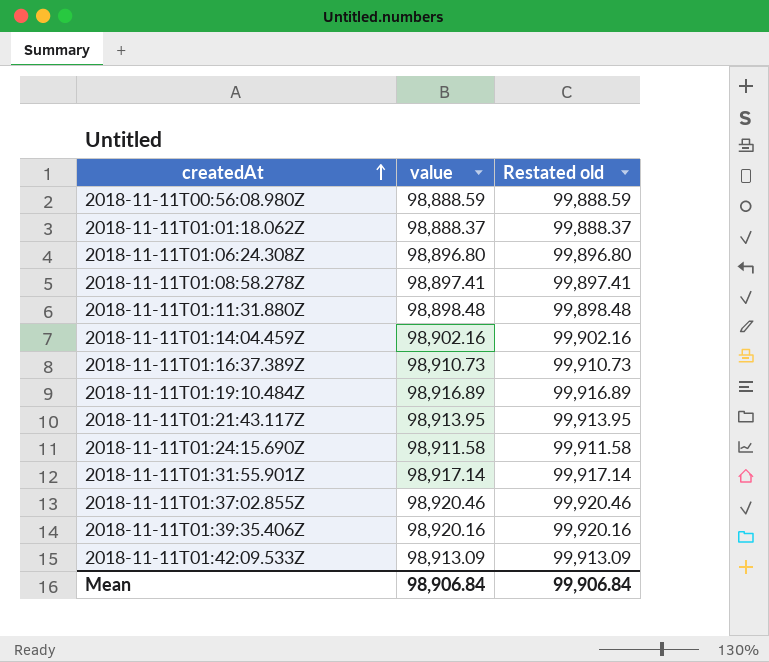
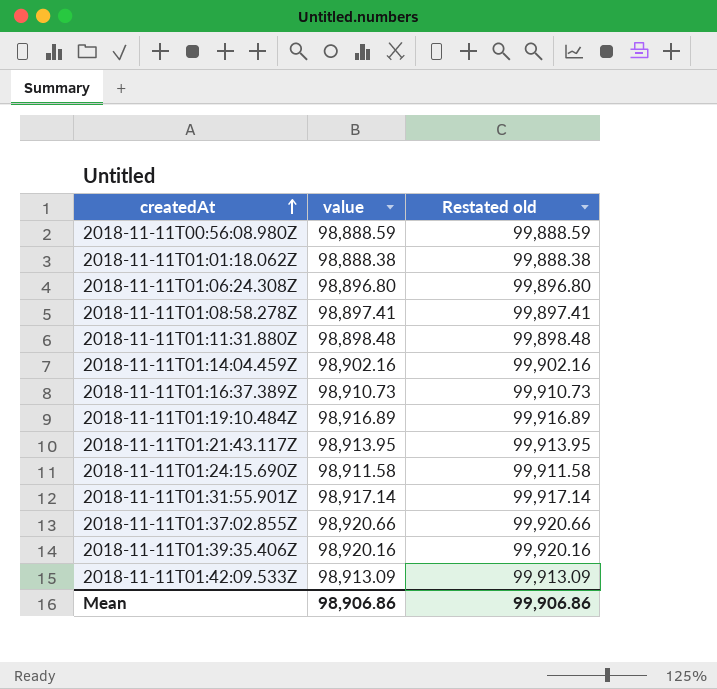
2018-11-11T01:01:18.062Z | value: 98,888.37 -> 98,888.38
2018-11-11T01:01:18.062Z | Restated old: 99,888.37 -> 99,888.38
2018-11-11T01:37:02.855Z | value: 98,920.46 -> 98,920.66
2018-11-11T01:37:02.855Z | Restated old: 99,920.46 -> 99,920.66
Mean | value: 98,906.84 -> 98,906.86
Mean | Restated old: 99,906.84 -> 99,906.86

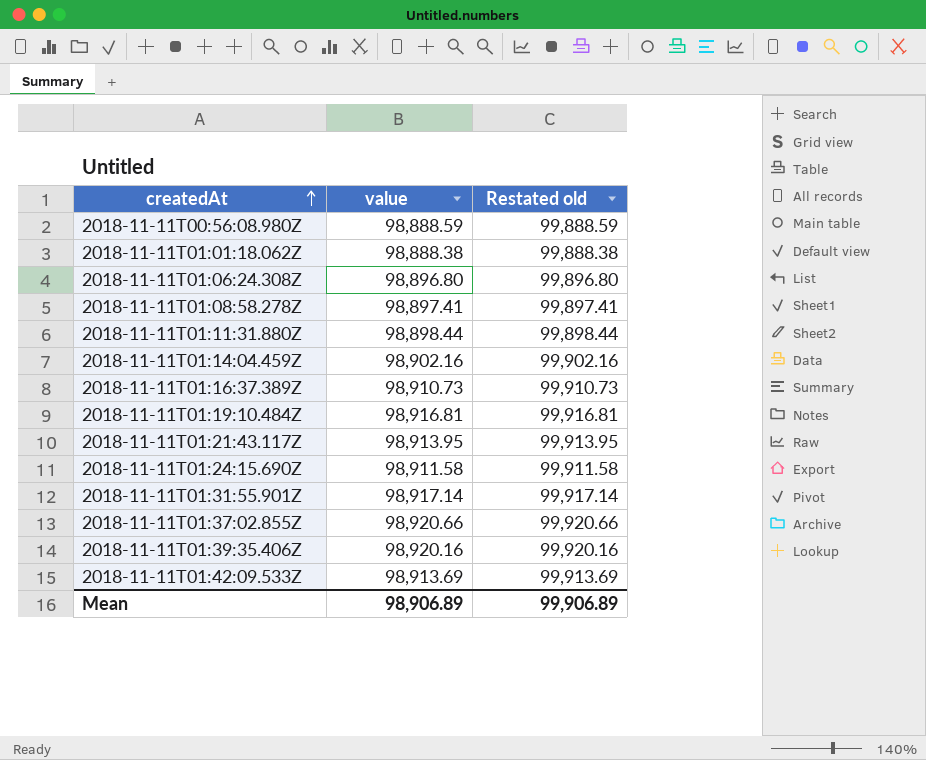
2018-11-11T01:11:31.880Z | value: 98,898.48 -> 98,898.44
2018-11-11T01:11:31.880Z | Restated old: 99,898.48 -> 99,898.44
2018-11-11T01:19:10.484Z | value: 98,916.89 -> 98,916.81
2018-11-11T01:19:10.484Z | Restated old: 99,916.89 -> 99,916.81
2018-11-11T01:42:09.533Z | value: 98,913.09 -> 98,913.69
2018-11-11T01:42:09.533Z | Restated old: 99,913.09 -> 99,913.69
Mean | value: 98,906.86 -> 98,906.89
Mean | Restated old: 99,906.86 -> 99,906.89

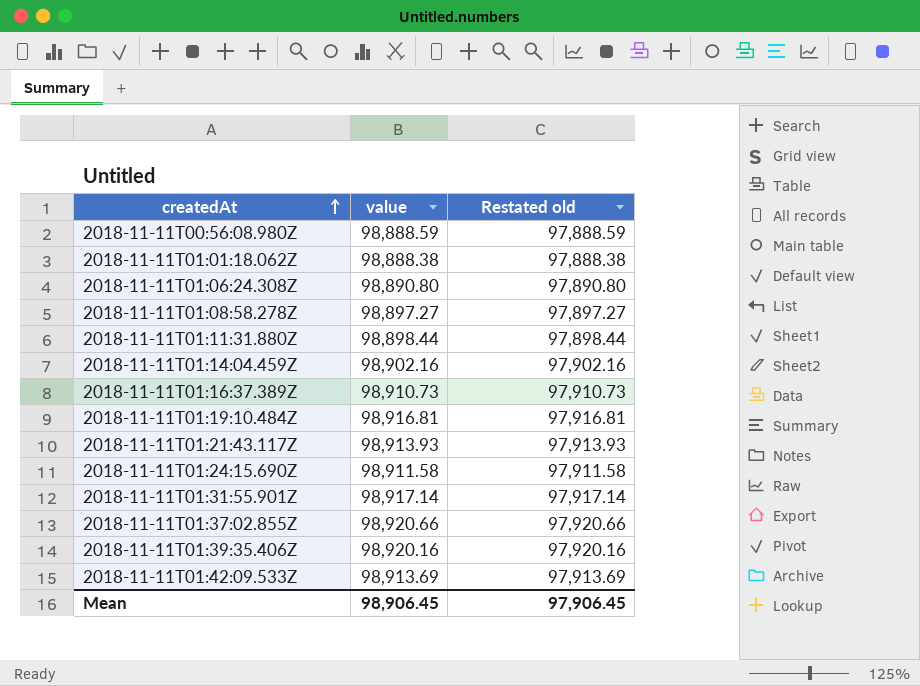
column Restated old | formula: [value] + 1000 -> [value] - 1000
2018-11-11T01:06:24.308Z | value: 98,896.80 -> 98,890.80
2018-11-11T01:08:58.278Z | value: 98,897.41 -> 98,897.27
2018-11-11T01:21:43.117Z | value: 98,913.95 -> 98,913.93
Mean | value: 98,906.89 -> 98,906.45
Mean | Restated old: 99,906.89 -> 97,906.45

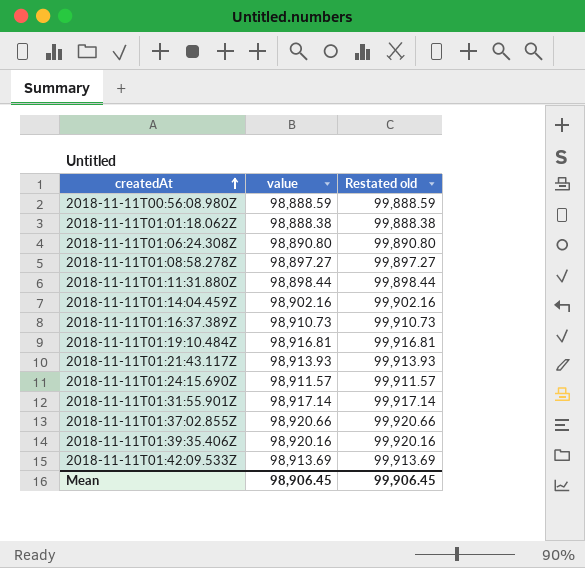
column Restated old | formula: [value] - 1000 -> [value] + 1000
2018-11-11T01:24:15.690Z | value: 98,911.58 -> 98,911.57
Mean | Restated old: 97,906.45 -> 99,906.45

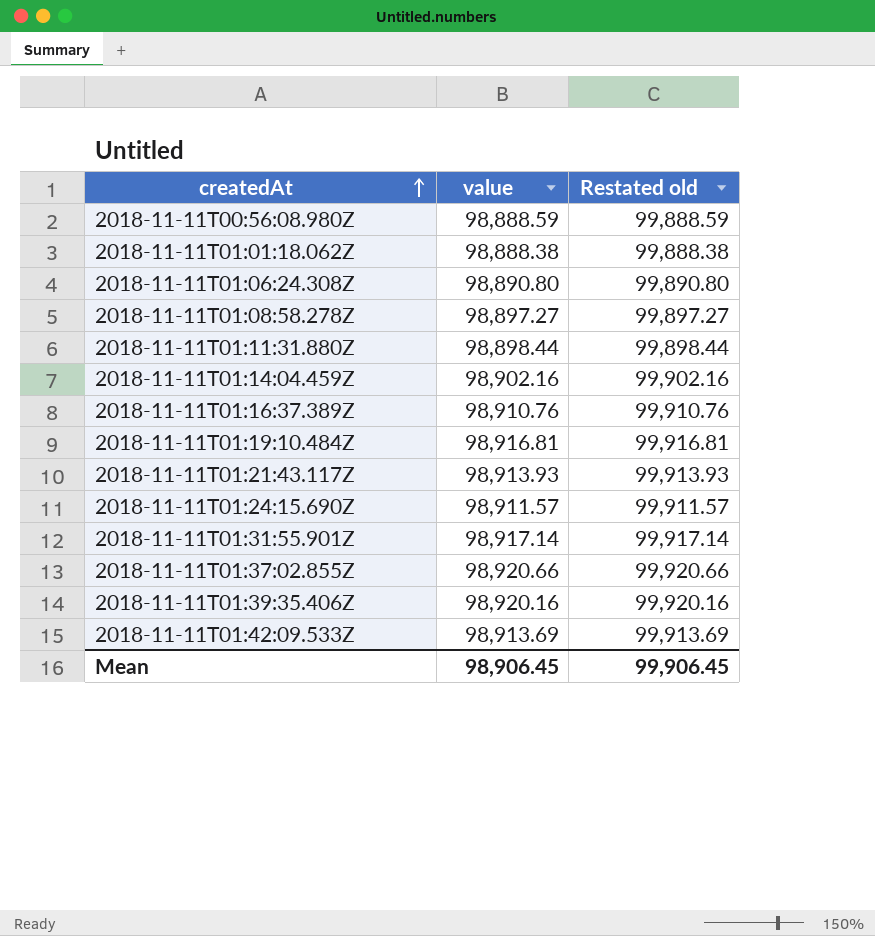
2018-11-11T01:16:37.389Z | value: 98,910.73 -> 98,910.76
2018-11-11T01:16:37.389Z | Restated old: 99,910.73 -> 99,910.76

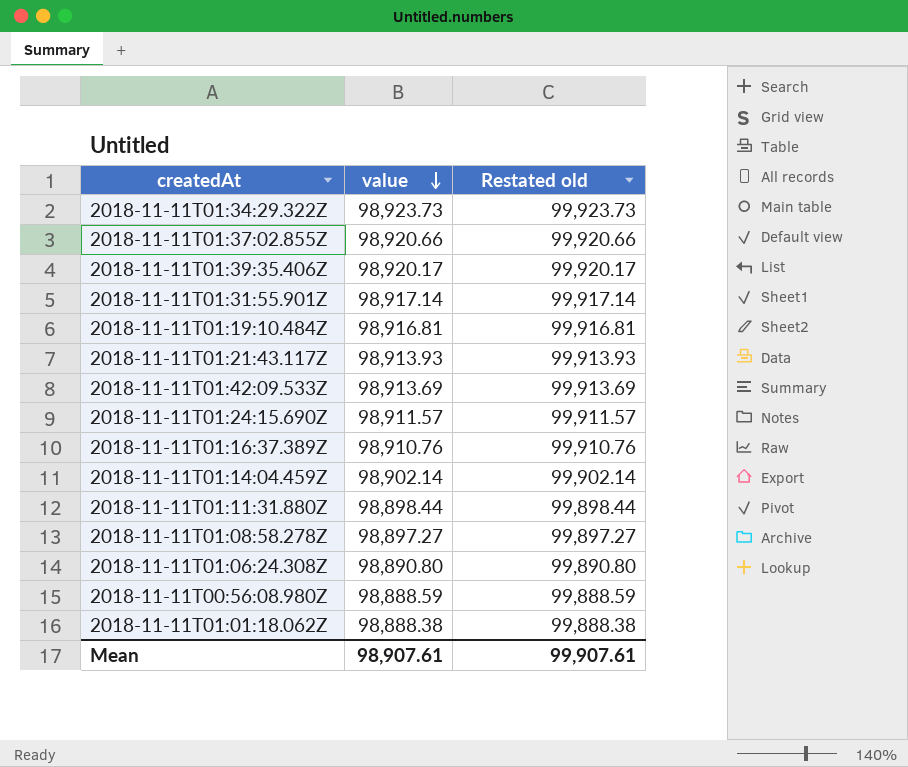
row order: createdAt ascending -> value descending
row 2018-11-11T01:34:29.322Z: none -> 98,923.73 | 99,923.73
2018-11-11T01:39:35.406Z | value: 98,920.16 -> 98,920.17
2018-11-11T01:39:35.406Z | Restated old: 99,920.16 -> 99,920.17
2018-11-11T01:14:04.459Z | value: 98,902.16 -> 98,902.14
2018-11-11T01:14:04.459Z | Restated old: 99,902.16 -> 99,902.14
Mean | value: 98,906.45 -> 98,907.61
Mean | Restated old: 99,906.45 -> 99,907.61

